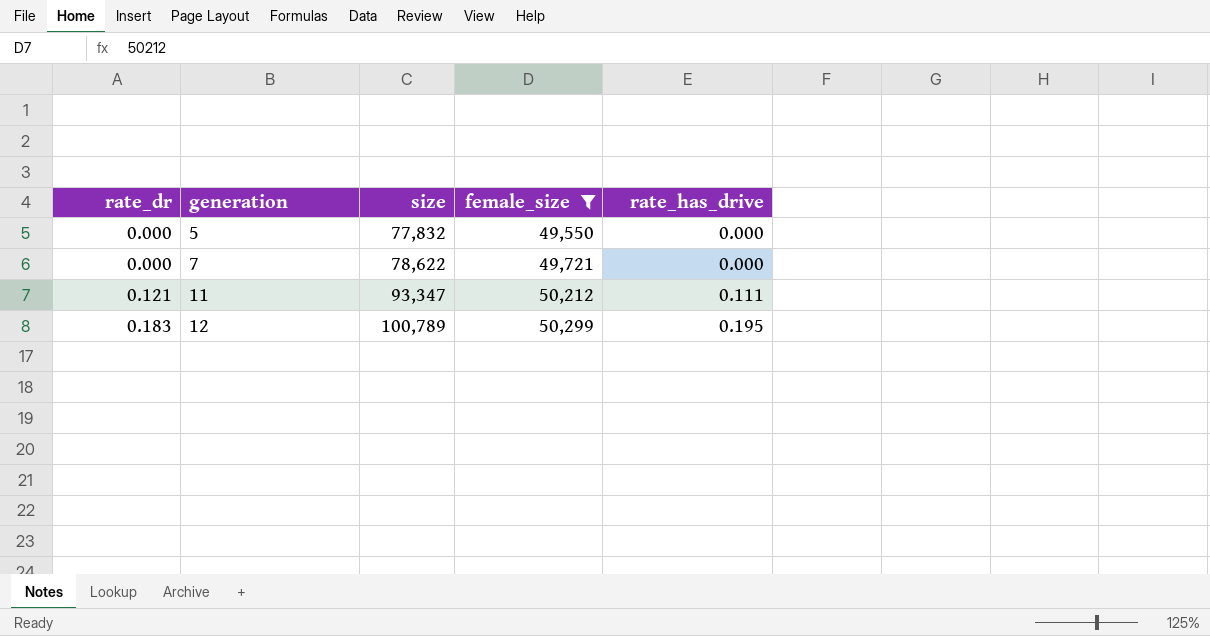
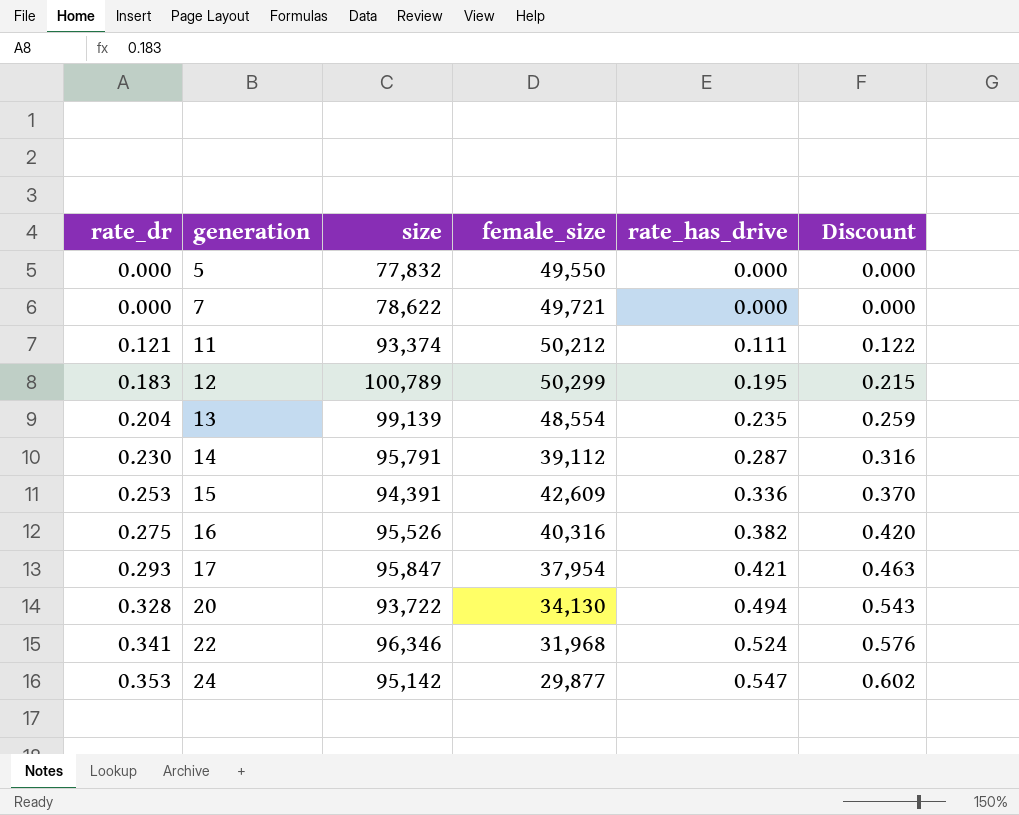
filter: female_size >= 49,550 -> none
column Discount | formula: none -> [rate_has_drive] * 1.1
11 | size: 93,347 -> 93,374

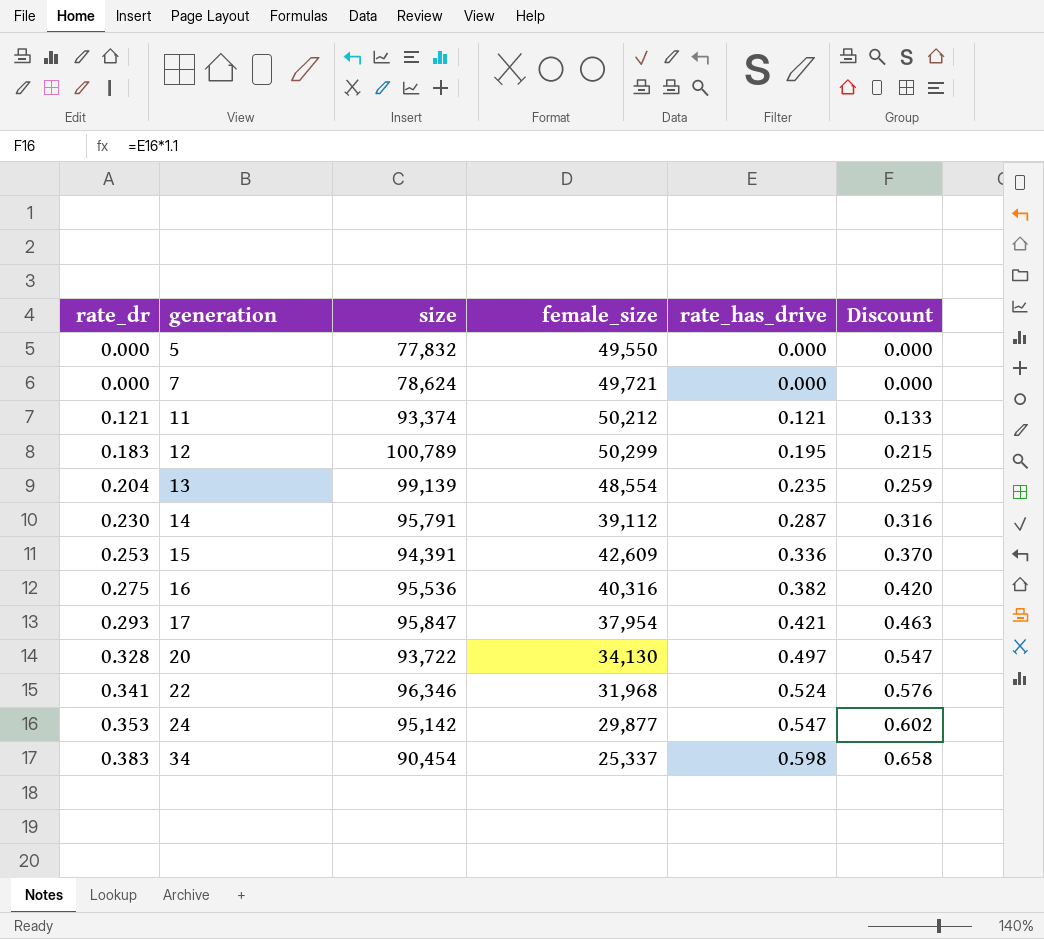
7 | size: 78,622 -> 78,624
11 | rate_has_drive: 0.111 -> 0.121
11 | Discount: 0.122 -> 0.133
16 | size: 95,526 -> 95,536
20 | rate_has_drive: 0.494 -> 0.497
20 | Discount: 0.543 -> 0.547
row 34: none -> 0.383 | 90,454 | 25,337 | 0.598 | 0.658

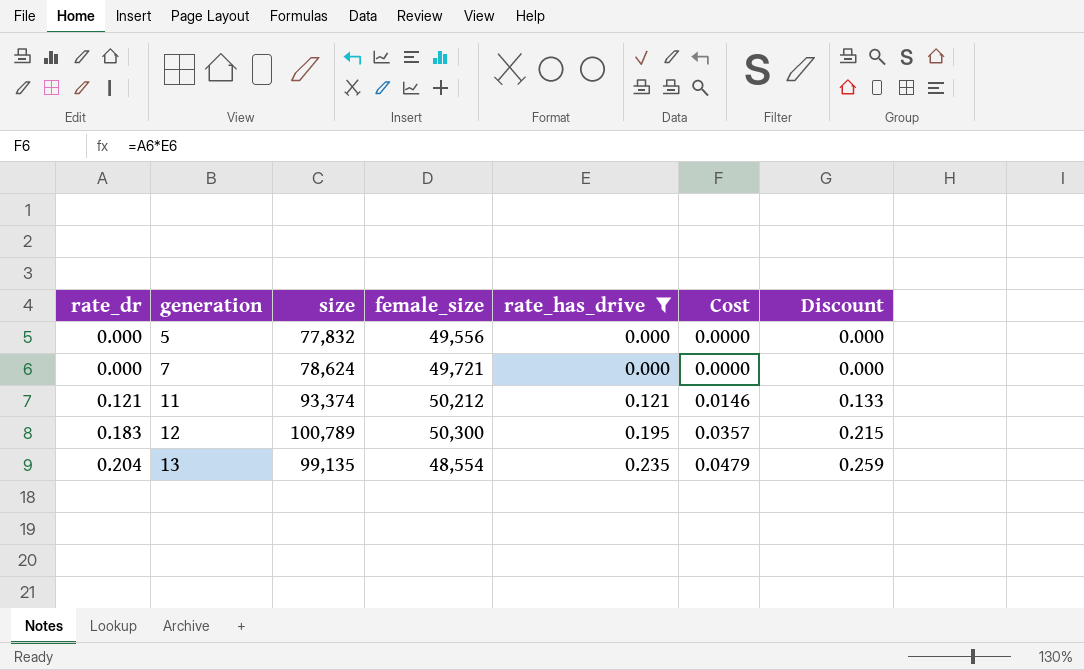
filter: none -> rate_has_drive <= 0.235
column Cost | formula: none -> [rate_dr] * [rate_has_drive]
5 | female_size: 49,550 -> 49,556
12 | female_size: 50,299 -> 50,300
13 | size: 99,139 -> 99,135

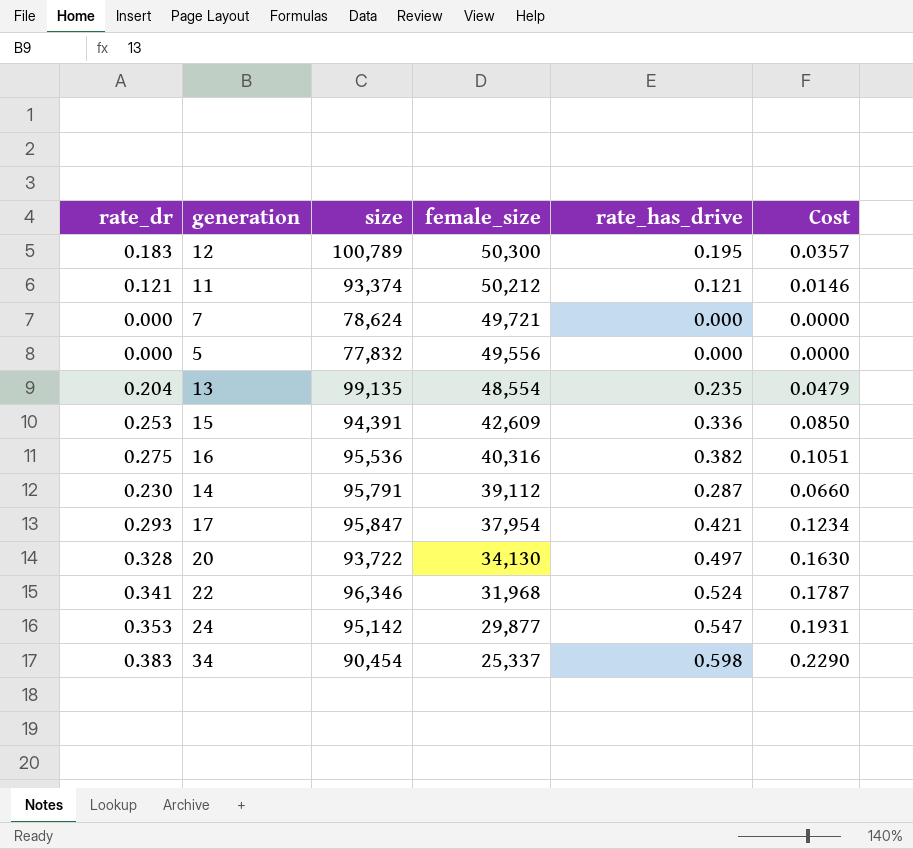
filter: rate_has_drive <= 0.235 -> none
row order: rate_dr ascending -> female_size descending
column Discount | formula: [rate_has_drive] * 1.1 -> none

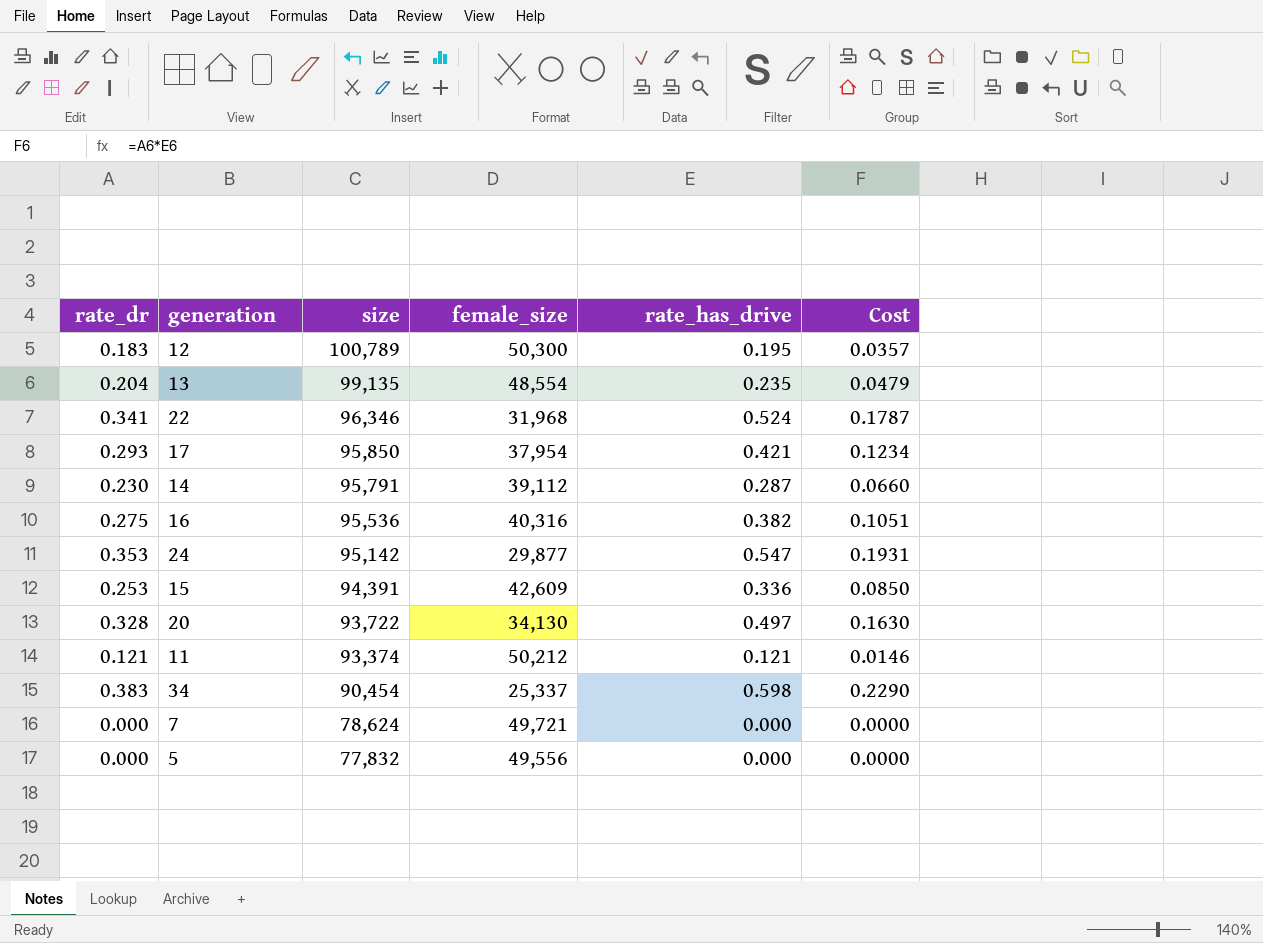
row order: female_size descending -> size descending
17 | size: 95,847 -> 95,850

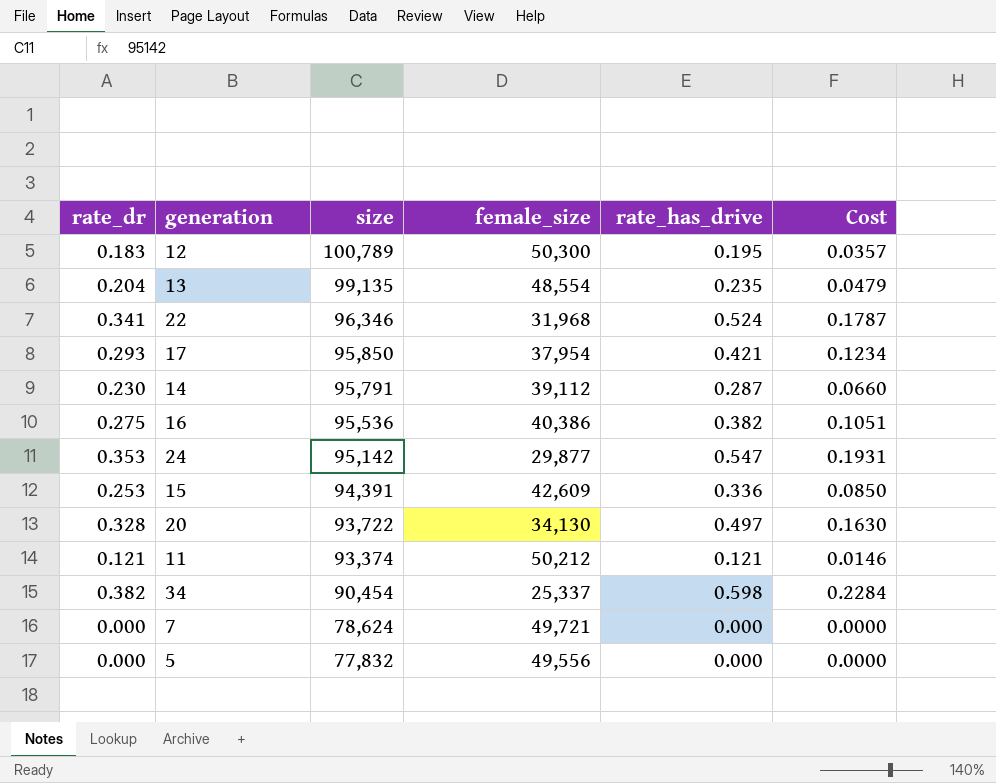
16 | female_size: 40,316 -> 40,386
34 | rate_dr: 0.383 -> 0.382
34 | Cost: 0.2290 -> 0.2284

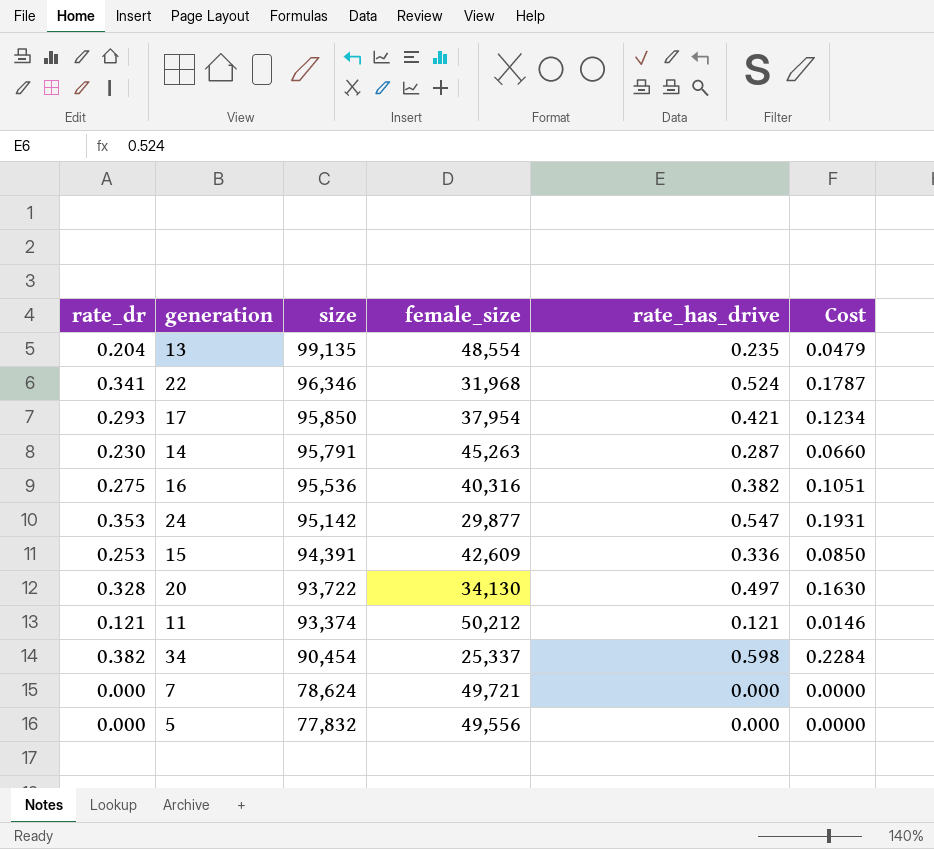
row 12: 0.183 | 100,789 | 50,300 | 0.195 | 0.0357 -> none
14 | female_size: 39,112 -> 45,263
16 | female_size: 40,386 -> 40,316

